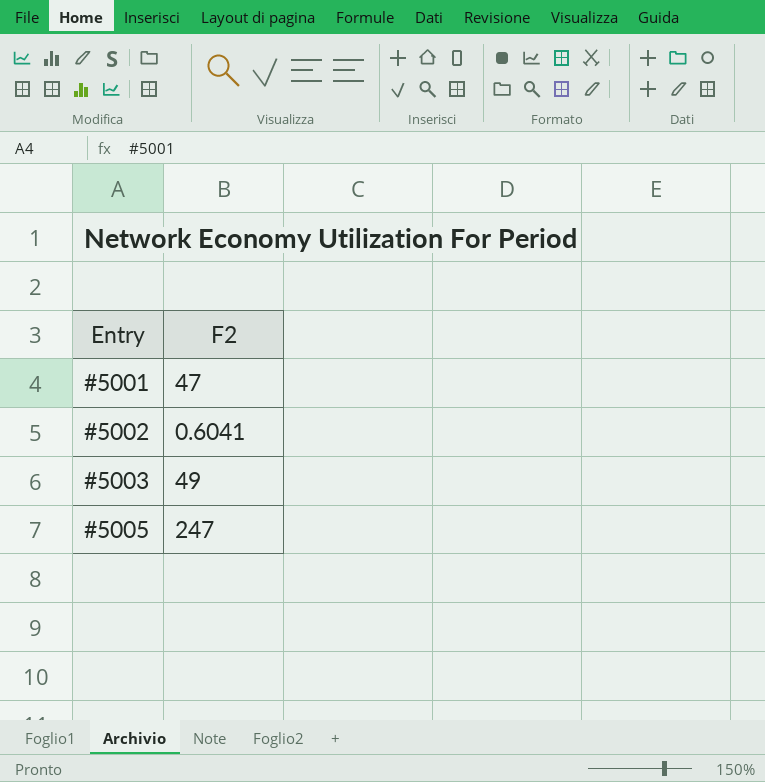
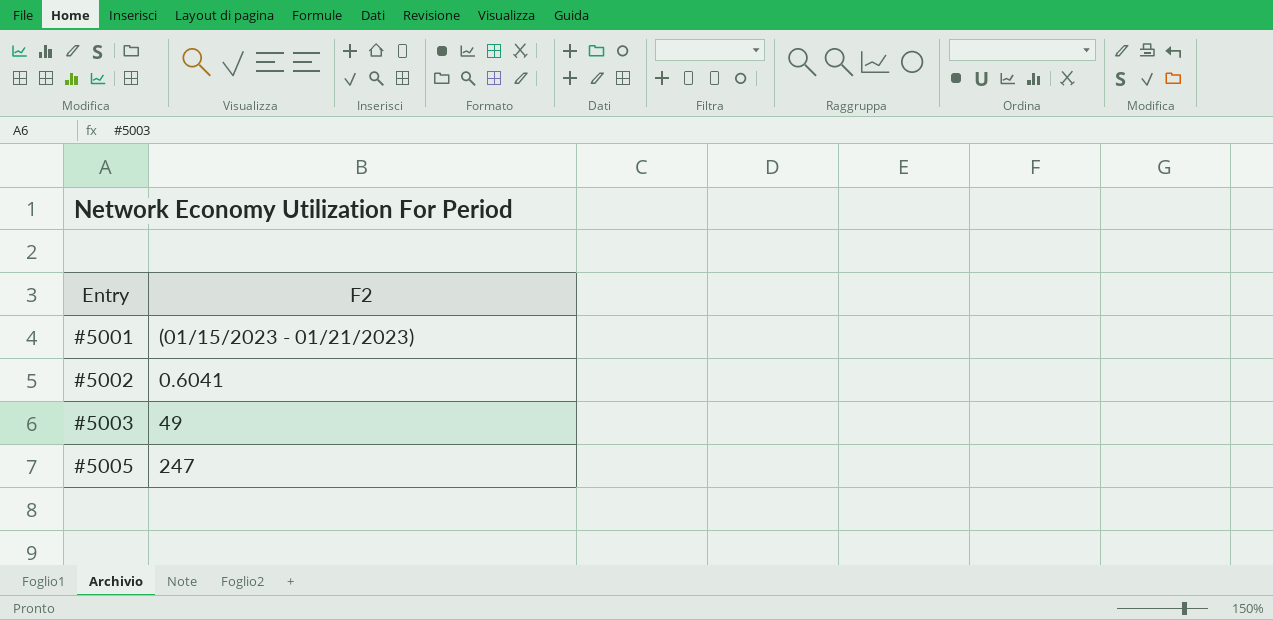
#5001 | F2: 47 -> (01/15/2023 - 01/21/2023)

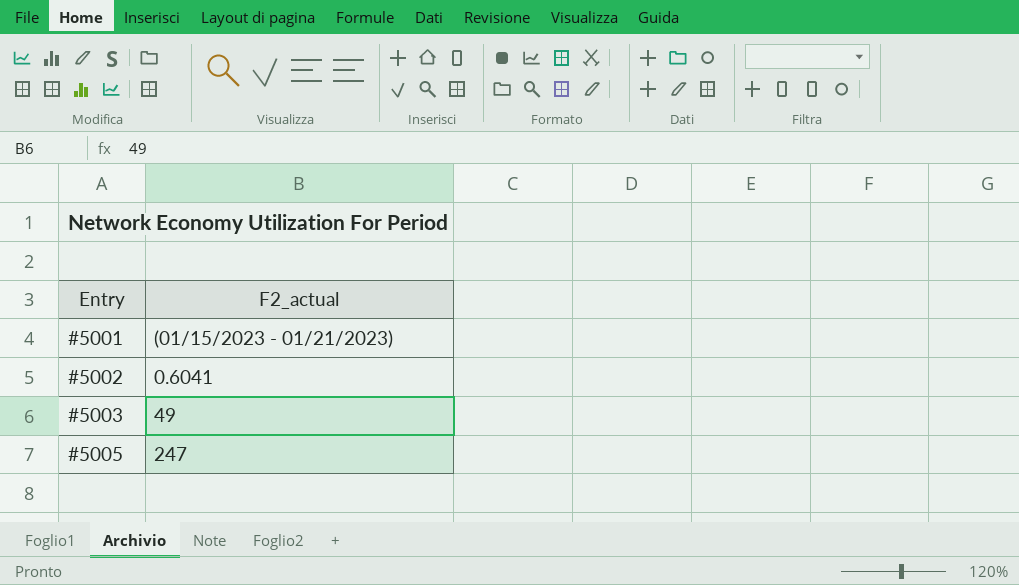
column name: F2 -> F2_actual

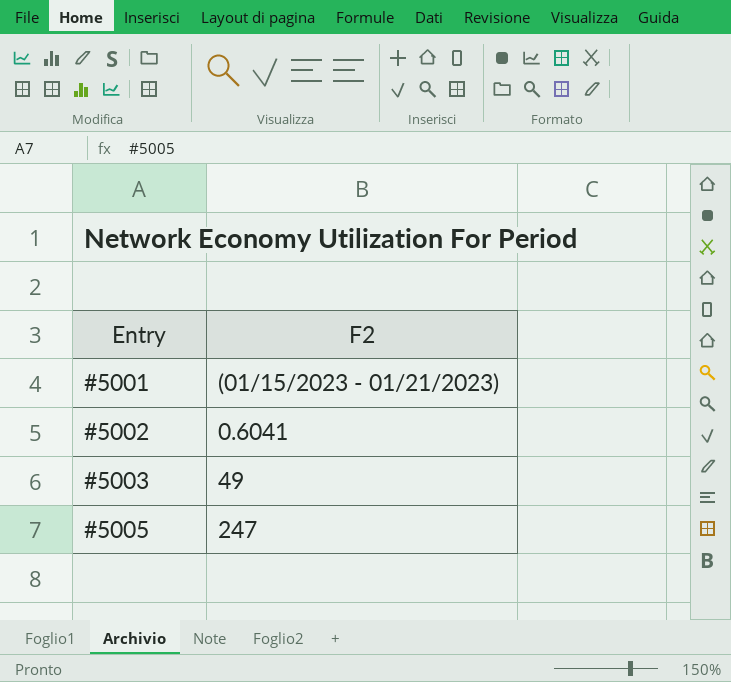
column name: F2_actual -> F2

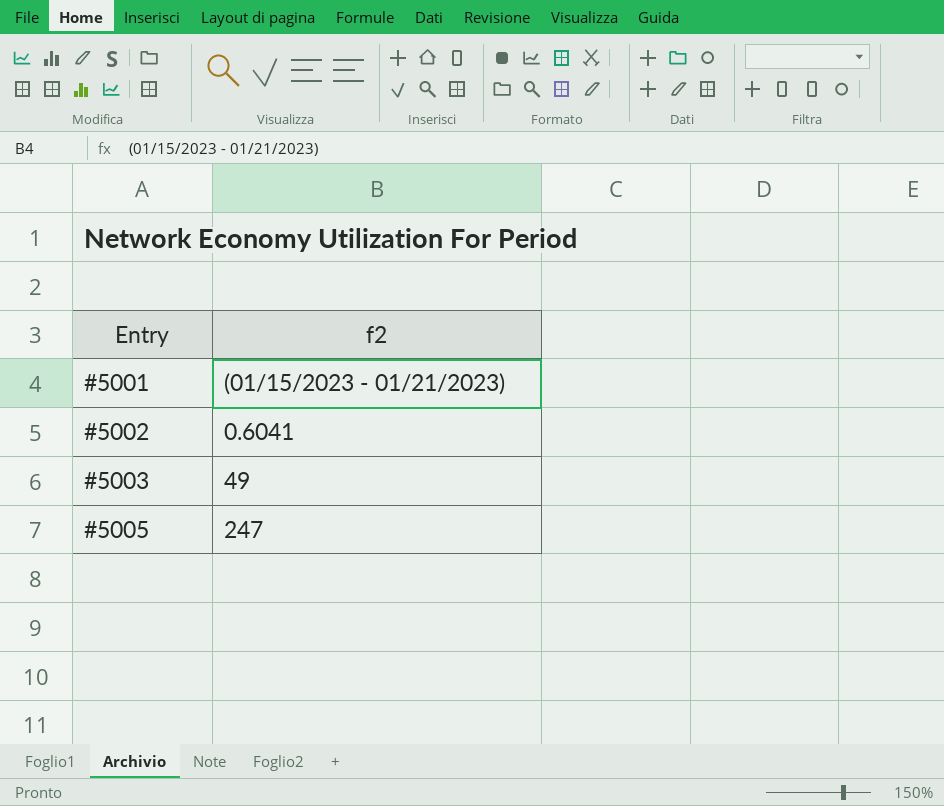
column name: F2 -> f2

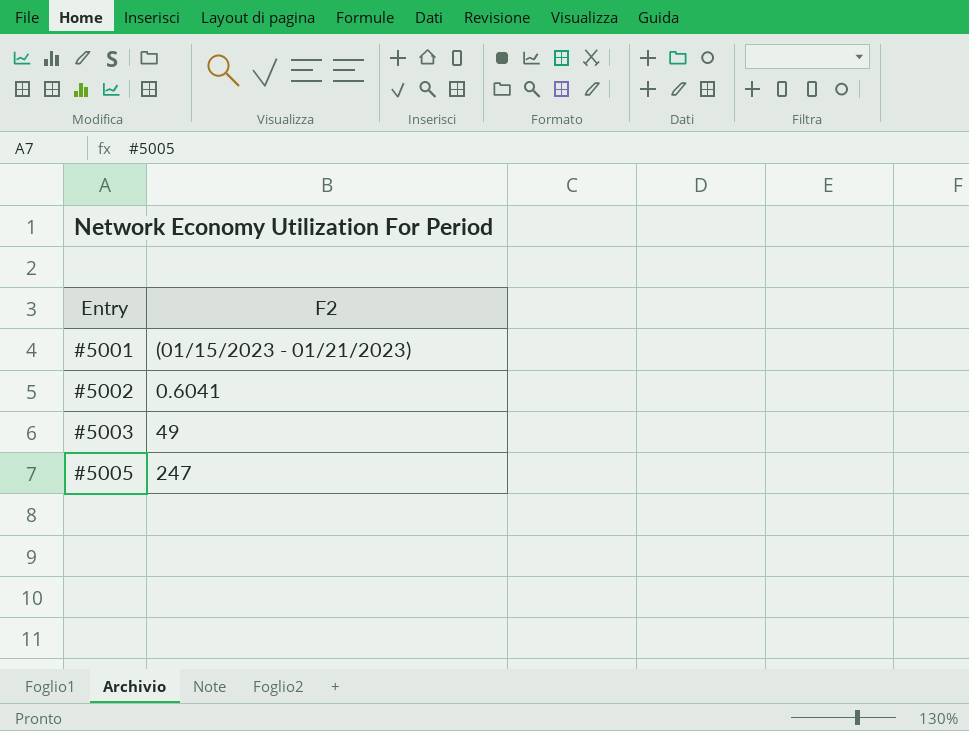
column name: f2 -> F2

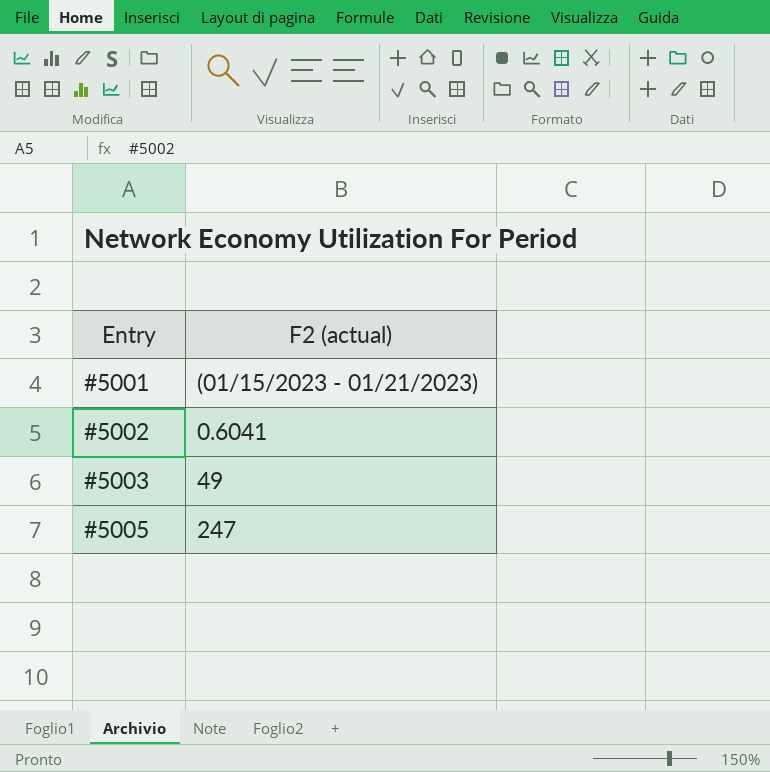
column name: F2 -> F2 (actual)

